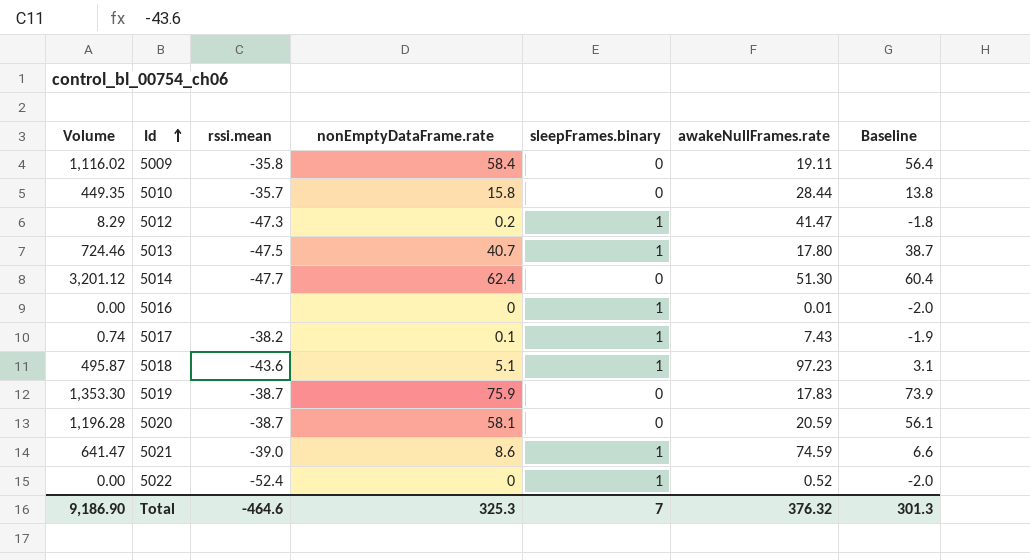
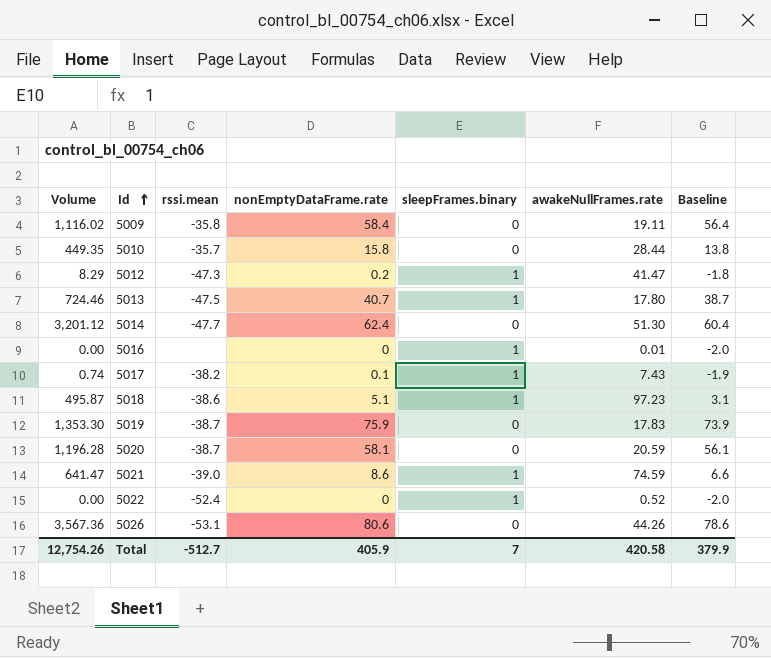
5018 | rssi.mean: -43.6 -> -38.6
row 5026: none -> 3,567.36 | -53.1 | 80.6 | 0 | 44.26 | 78.6
Total | Volume: 9,186.90 -> 12,754.26
Total | rssi.mean: -464.6 -> -512.7
Total | nonEmptyDataFrame.rate: 325.3 -> 405.9
Total | awakeNullFrames.rate: 376.32 -> 420.58
Total | Baseline: 301.3 -> 379.9

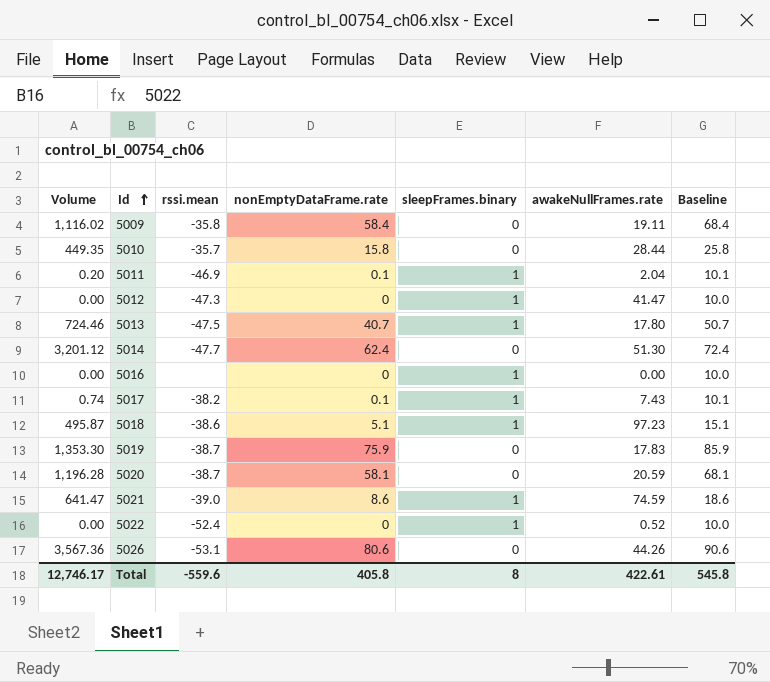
column Baseline | formula: [nonEmptyDataFrame.rate] - 2 -> [nonEmptyDataFrame.rate] + 10
row 5011: none -> 0.20 | -46.9 | 0.1 | 1 | 2.04 | 10.1
5012 | Volume: 8.29 -> 0.00
5012 | nonEmptyDataFrame.rate: 0.2 -> 0
5016 | awakeNullFrames.rate: 0.01 -> 0.00
Total | Volume: 12,754.26 -> 12,746.17
Total | rssi.mean: -512.7 -> -559.6
Total | nonEmptyDataFrame.rate: 405.9 -> 405.8
Total | sleepFrames.binary: 7 -> 8
Total | awakeNullFrames.rate: 420.58 -> 422.61
Total | Baseline: 379.9 -> 545.8

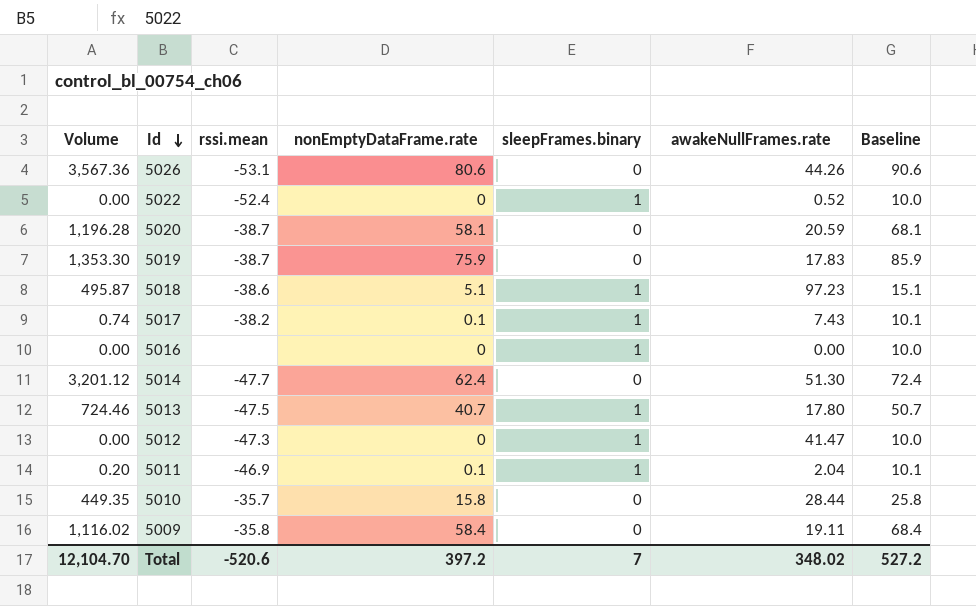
row order: Id ascending -> Id descending
row 5021: 641.47 | -39.0 | 8.6 | 1 | 74.59 | 18.6 -> none
Total | Volume: 12,746.17 -> 12,104.70
Total | rssi.mean: -559.6 -> -520.6
Total | nonEmptyDataFrame.rate: 405.8 -> 397.2
Total | sleepFrames.binary: 8 -> 7
Total | awakeNullFrames.rate: 422.61 -> 348.02
Total | Baseline: 545.8 -> 527.2

